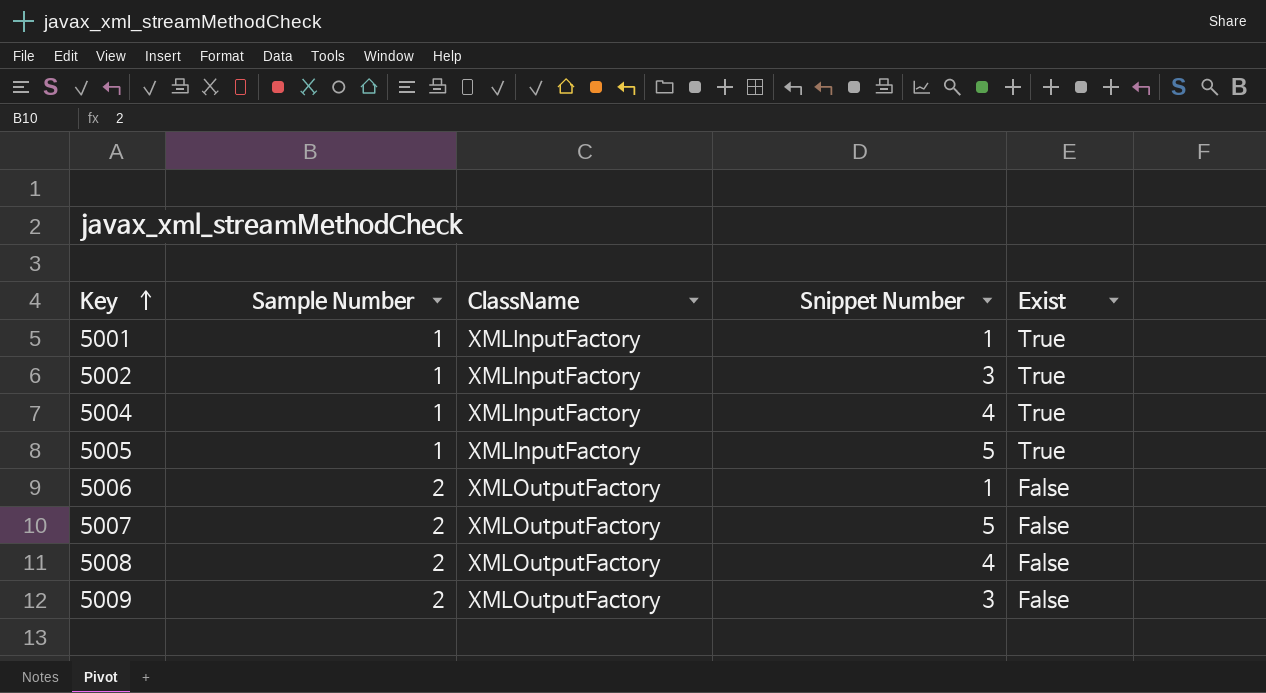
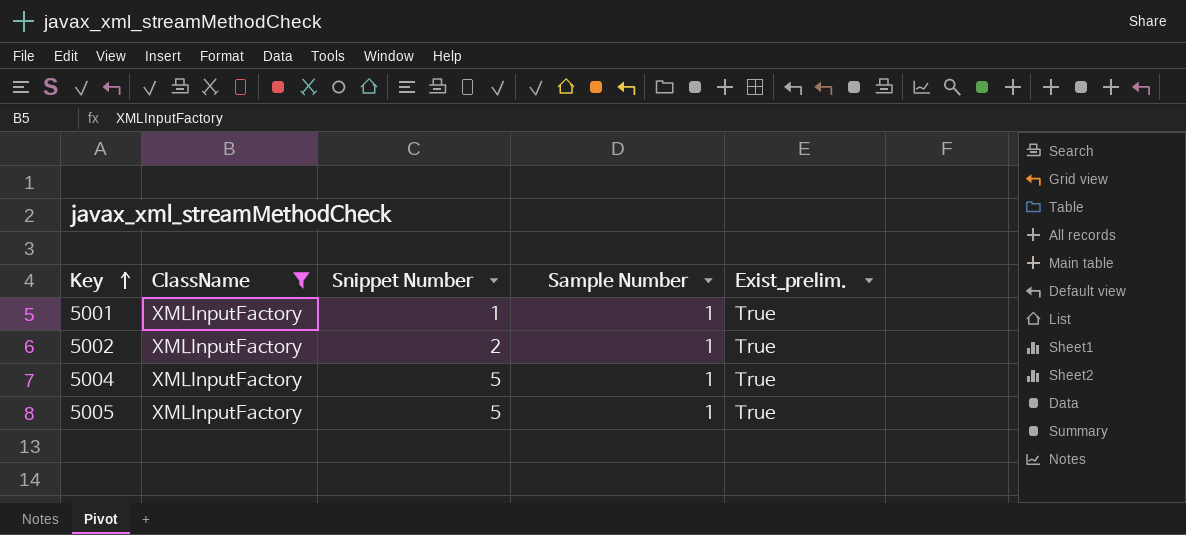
filter: none -> ClassName = XMLInputFactory
column Sample Number | position: 2 -> 4
column name: Exist -> Exist_prelim.
5002 | Snippet Number: 3 -> 2
5004 | Snippet Number: 4 -> 5

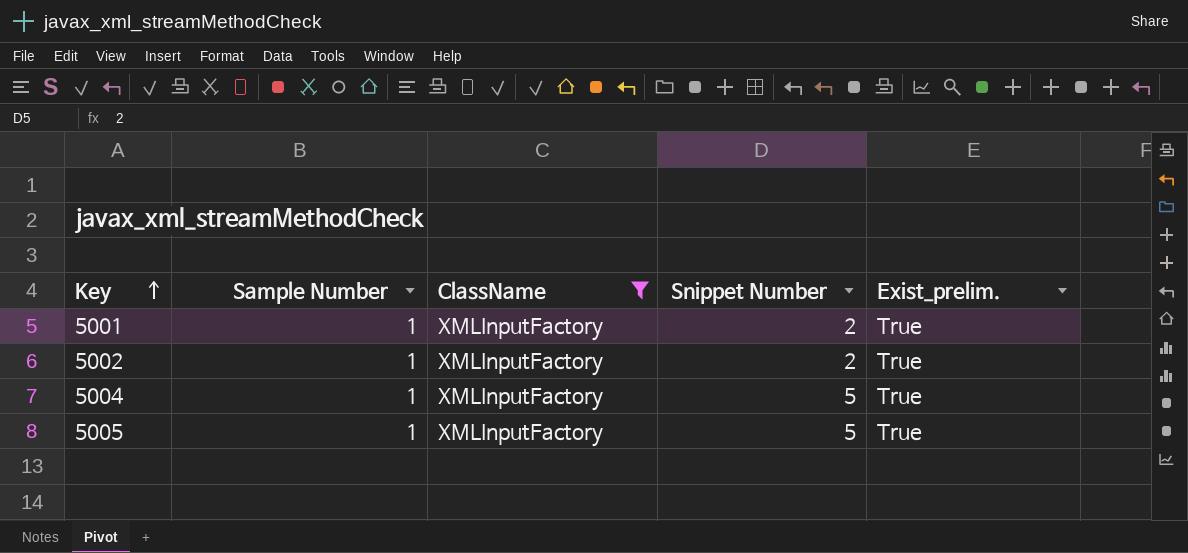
column Sample Number | position: 4 -> 2
5001 | Snippet Number: 1 -> 2

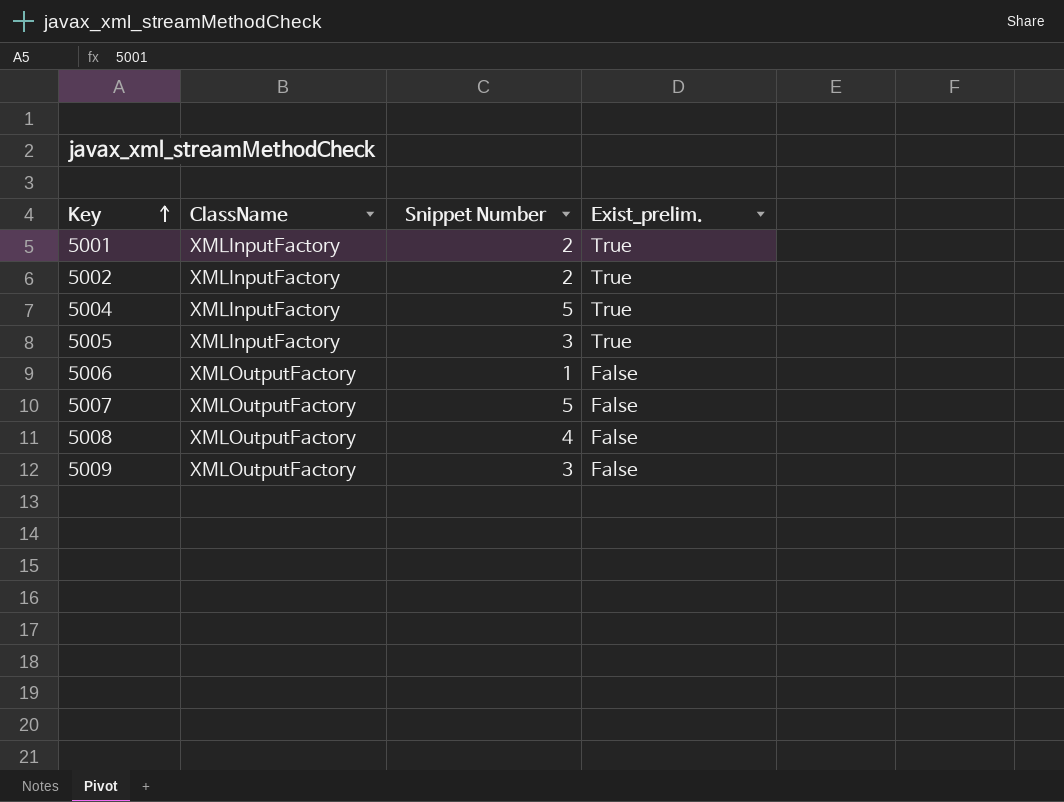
filter: ClassName = XMLInputFactory -> none
column Sample Number | position: 2 -> none
5005 | Snippet Number: 5 -> 3

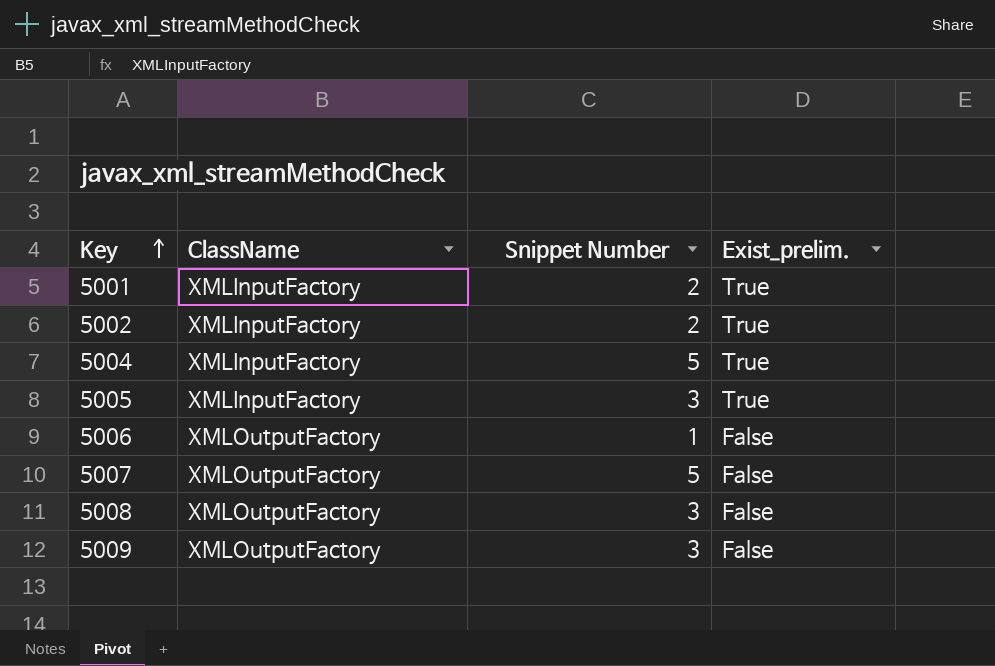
5008 | Snippet Number: 4 -> 3

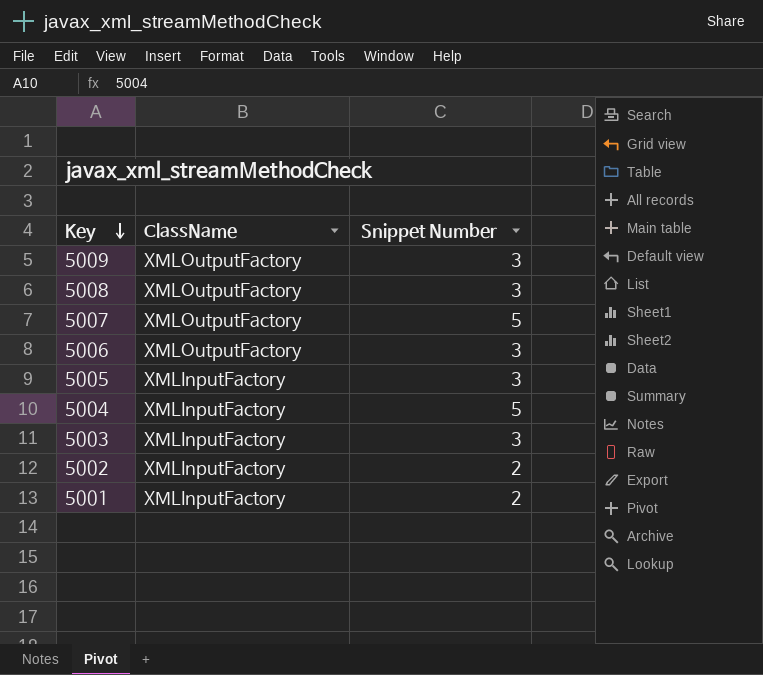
row order: Key ascending -> Key descending
column Exist_prelim. | position: 4 -> none
5006 | Snippet Number: 1 -> 3
row 5003: none -> XMLInputFactory | 3

